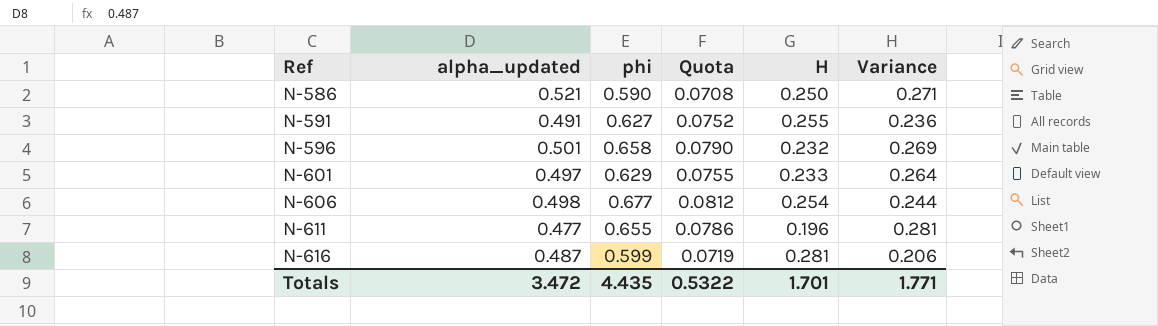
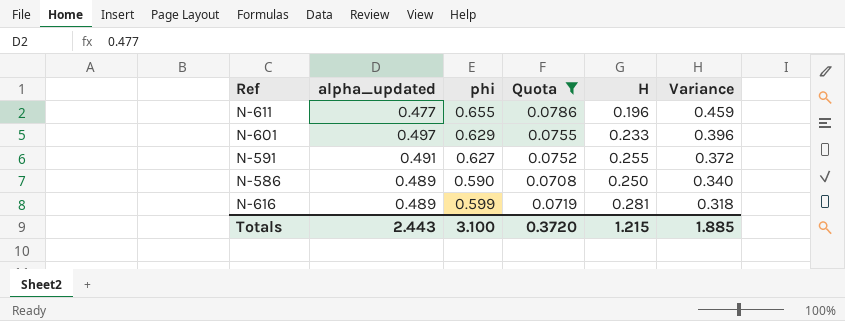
filter: none -> Quota <= 0.0786
row order: Ref ascending -> Variance descending
column Variance | formula: [alpha_updated] - [H] -> [phi] - [H]
N-586 | alpha_updated: 0.521 -> 0.489
N-616 | alpha_updated: 0.487 -> 0.489
Totals | alpha_updated: 3.472 -> 2.443
Totals | phi: 4.435 -> 3.100
Totals | Quota: 0.5322 -> 0.3720
Totals | H: 1.701 -> 1.215
Totals | Variance: 1.771 -> 1.885

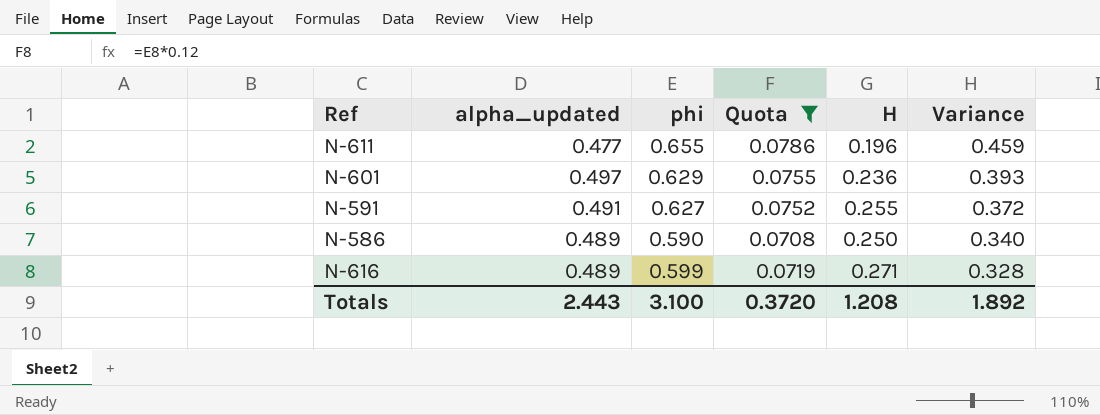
N-601 | H: 0.233 -> 0.236
N-601 | Variance: 0.396 -> 0.393
N-616 | H: 0.281 -> 0.271
N-616 | Variance: 0.318 -> 0.328
Totals | H: 1.215 -> 1.208
Totals | Variance: 1.885 -> 1.892

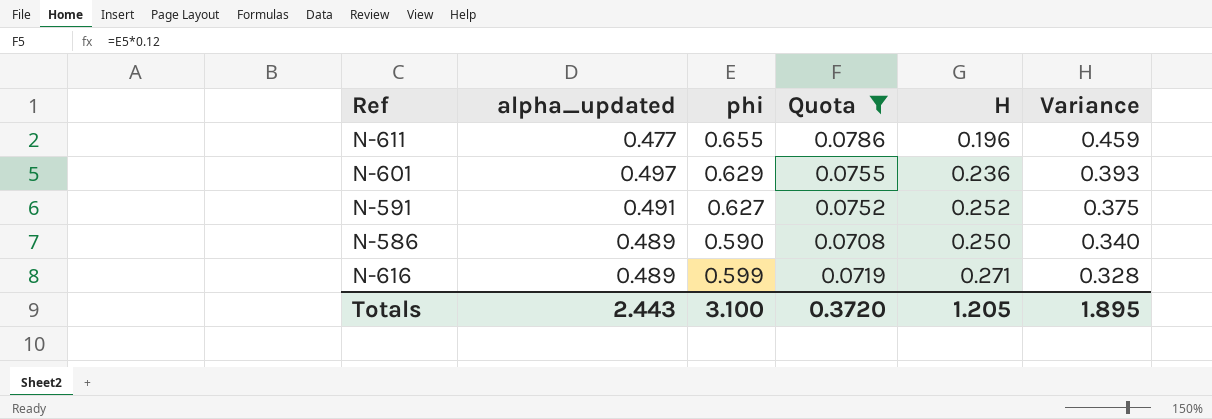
N-591 | H: 0.255 -> 0.252
N-591 | Variance: 0.372 -> 0.375
Totals | H: 1.208 -> 1.205
Totals | Variance: 1.892 -> 1.895

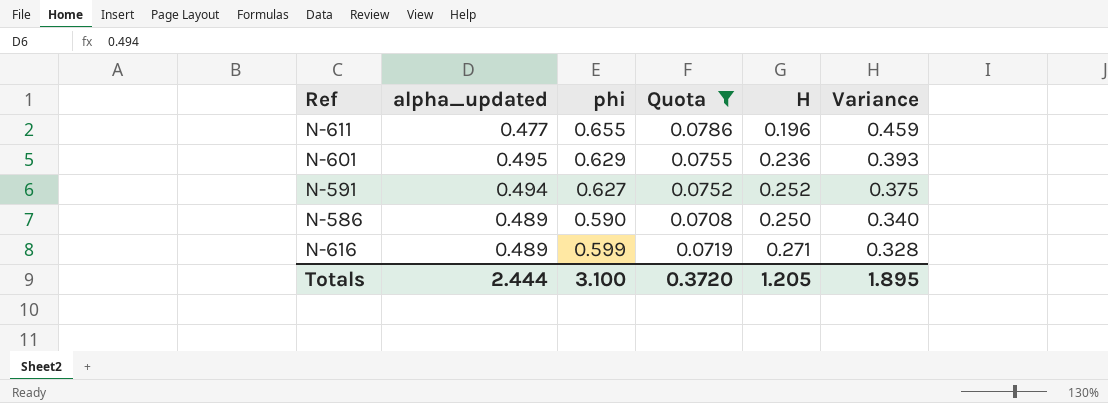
N-601 | alpha_updated: 0.497 -> 0.495
N-591 | alpha_updated: 0.491 -> 0.494
Totals | alpha_updated: 2.443 -> 2.444

